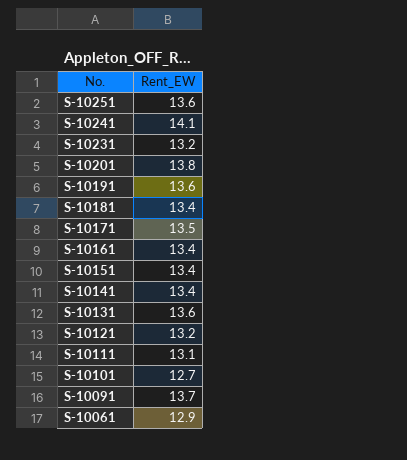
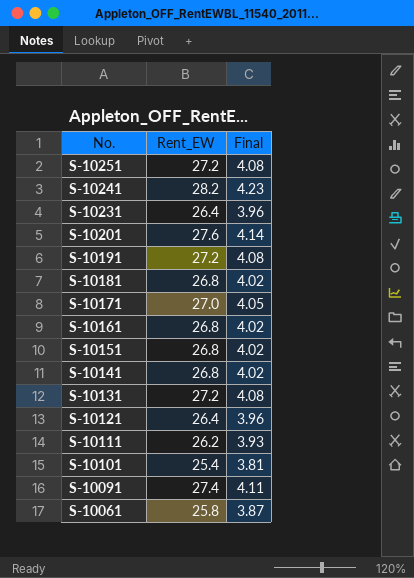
column Final | formula: none -> [Rent_EW] * 0.15
S-10251 | Rent_EW: 13.6 -> 27.2
S-10241 | Rent_EW: 14.1 -> 28.2
S-10231 | Rent_EW: 13.2 -> 26.4
S-10201 | Rent_EW: 13.8 -> 27.6
S-10191 | Rent_EW: 13.6 -> 27.2
S-10181 | Rent_EW: 13.4 -> 26.8
S-10171 | Rent_EW: 13.5 -> 27.0
S-10161 | Rent_EW: 13.4 -> 26.8
S-10151 | Rent_EW: 13.4 -> 26.8
S-10141 | Rent_EW: 13.4 -> 26.8
S-10131 | Rent_EW: 13.6 -> 27.2
S-10121 | Rent_EW: 13.2 -> 26.4
S-10111 | Rent_EW: 13.1 -> 26.2
S-10101 | Rent_EW: 12.7 -> 25.4
S-10091 | Rent_EW: 13.7 -> 27.4
S-10061 | Rent_EW: 12.9 -> 25.8

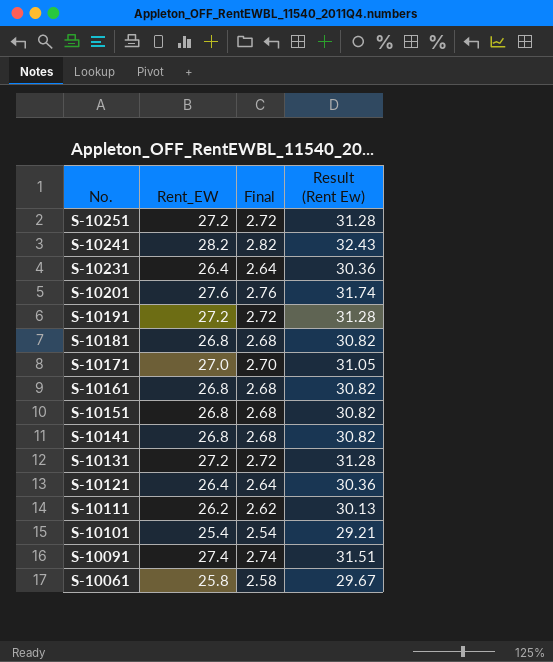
column Final | formula: [Rent_EW] * 0.15 -> [Rent_EW] * 0.1
column Result (Rent Ew) | formula: none -> [Rent_EW] * 1.15

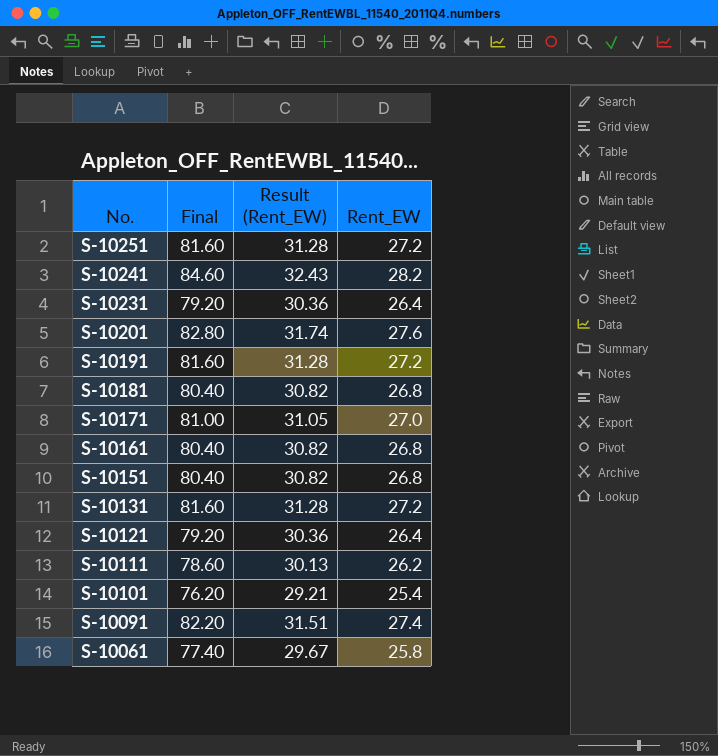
column Final | formula: [Rent_EW] * 0.1 -> [Rent_EW] * 3
column name: Result (Rent Ew) -> Result (Rent_EW)
column Rent_EW | position: 2 -> 4
row S-10141: 26.8 | 2.68 | 30.82 -> none

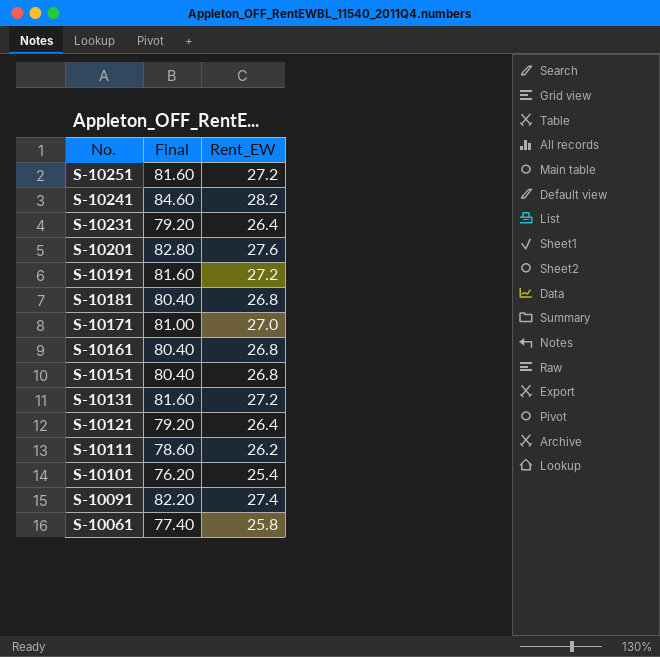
column Result (Rent_EW) | formula: [Rent_EW] * 1.15 -> none

